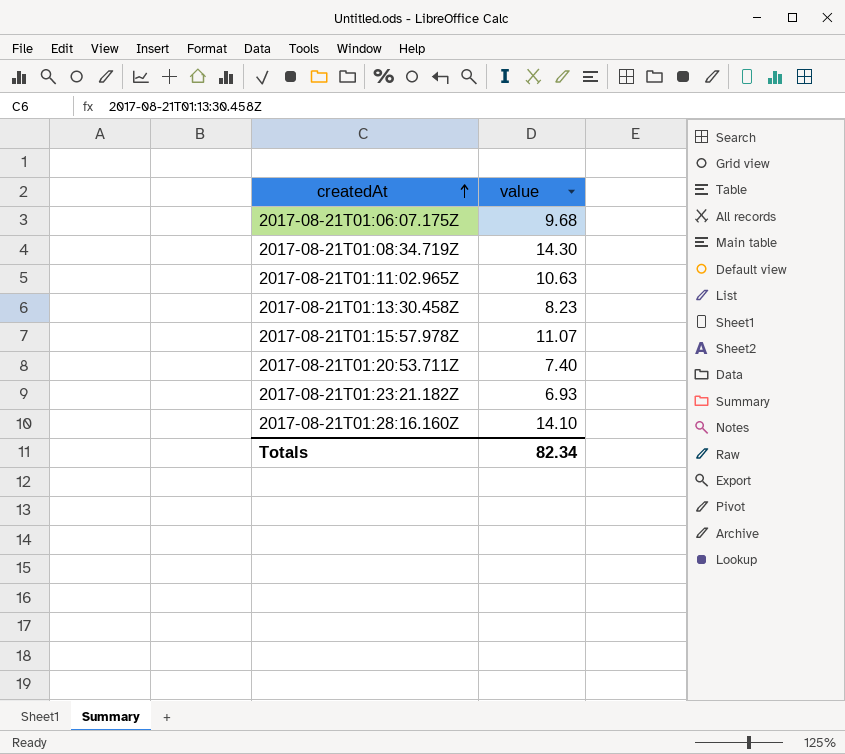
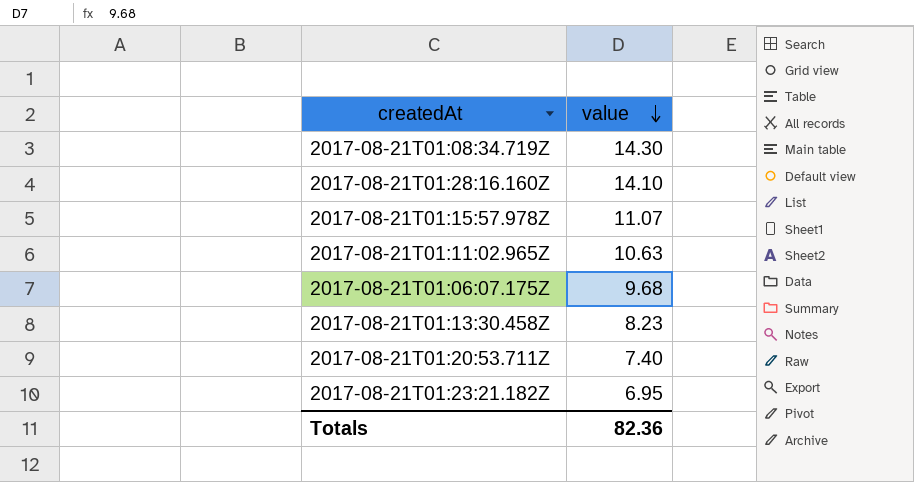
row order: createdAt ascending -> value descending
2017-08-21T01:23:21.182Z | value: 6.93 -> 6.95
Totals | value: 82.34 -> 82.36

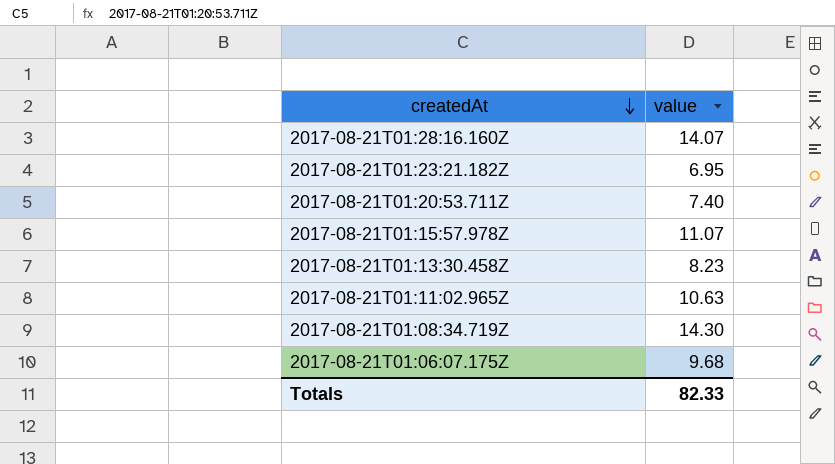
row order: value descending -> createdAt descending
2017-08-21T01:28:16.160Z | value: 14.10 -> 14.07
Totals | value: 82.36 -> 82.33

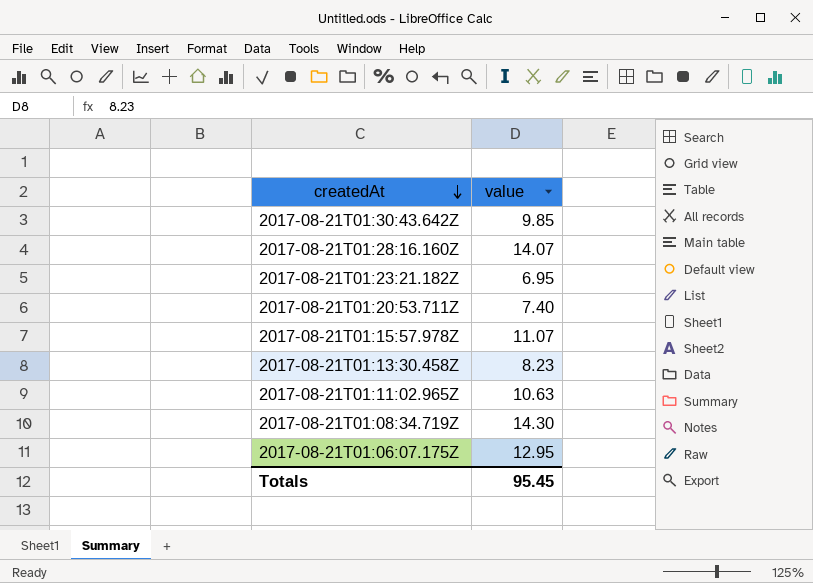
row 2017-08-21T01:30:43.642Z: none -> 9.85
2017-08-21T01:06:07.175Z | value: 9.68 -> 12.95
Totals | value: 82.33 -> 95.45

